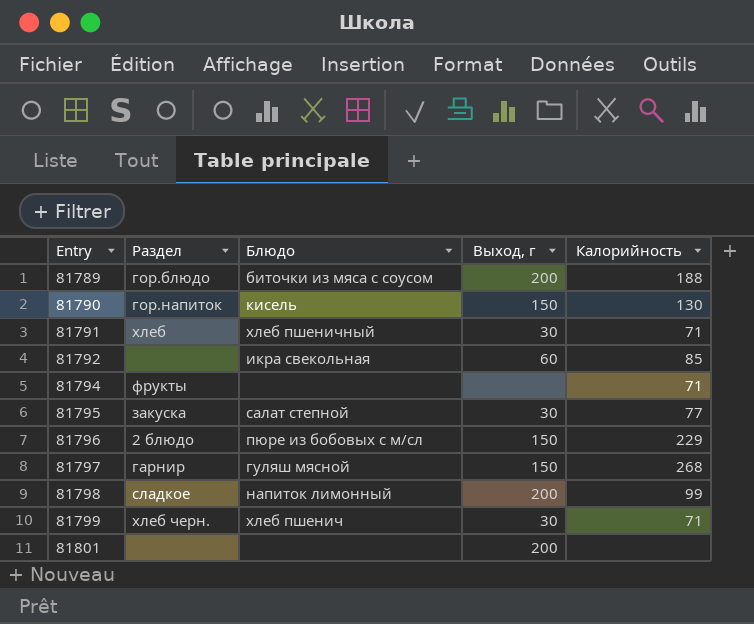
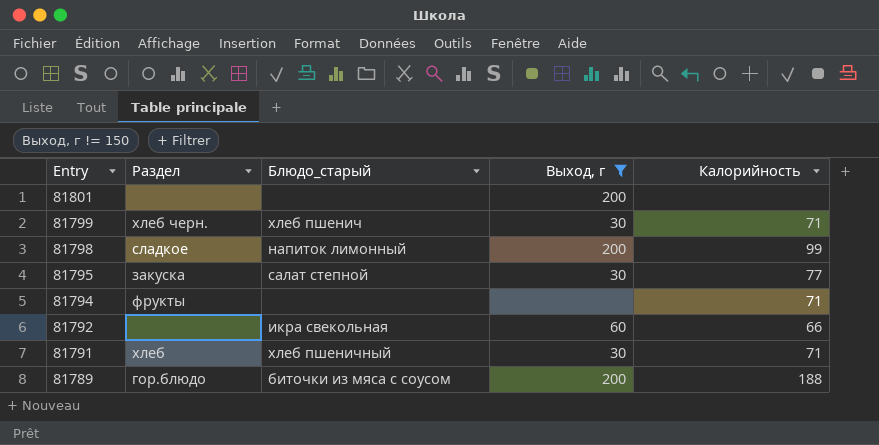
filter: none -> Выход, г != 150
row order: Entry ascending -> Entry descending
column name: Блюдо -> Блюдо_старый
81792 | Калорийность: 85 -> 66

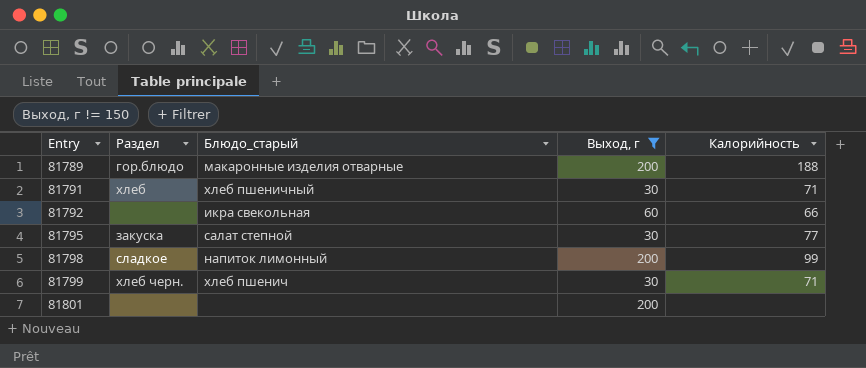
row order: Entry descending -> Entry ascending
row 81794: фрукты | none | none | 71 -> none
81789 | Блюдо_старый: биточки из мяса с соусом -> макаронные изделия отварные

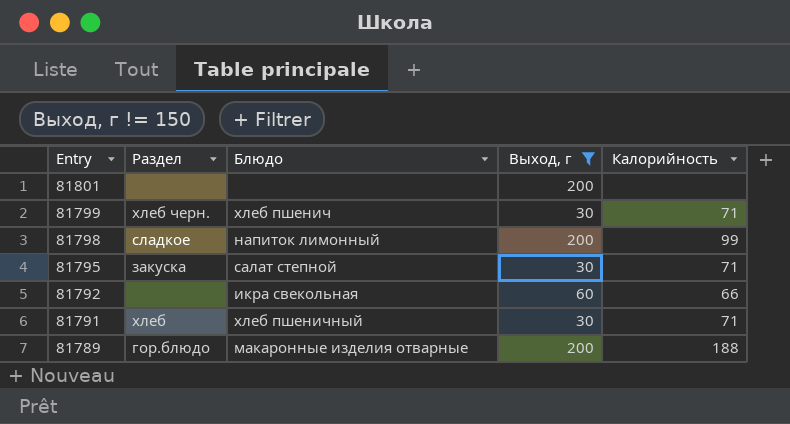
row order: Entry ascending -> Entry descending
column name: Блюдо_старый -> Блюдо
81795 | Калорийность: 77 -> 71

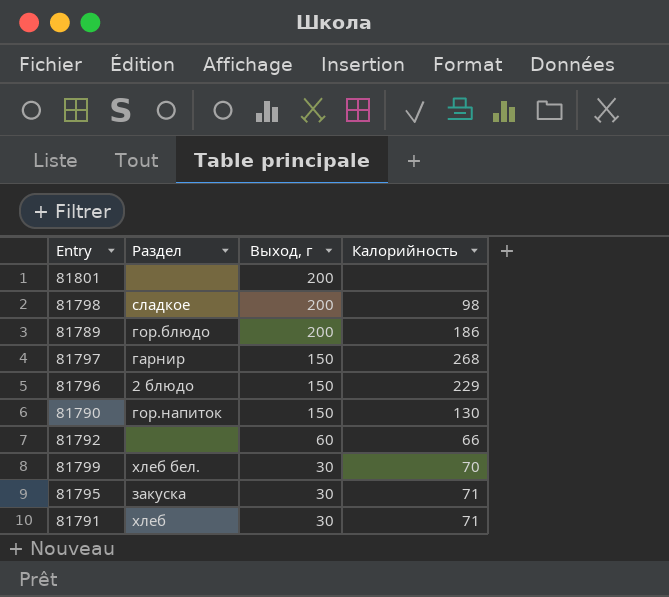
filter: Выход, г != 150 -> none
row order: Entry descending -> Выход, г descending
column Блюдо | position: 3 -> none
81798 | Калорийность: 99 -> 98
81789 | Калорийность: 188 -> 186
81799 | Раздел: хлеб черн. -> хлеб бел.
81799 | Калорийность: 71 -> 70

